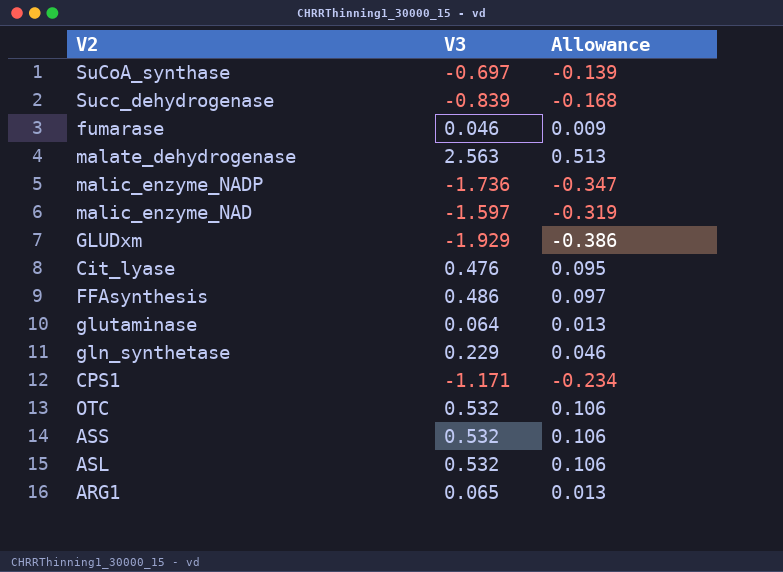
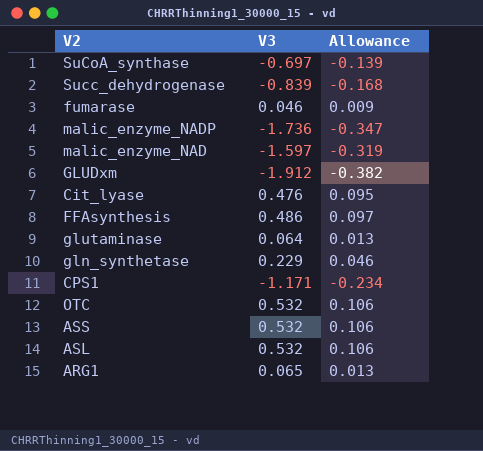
row malate_dehydrogenase: 2.563 | 0.513 -> none
GLUDxm | V3: -1.929 -> -1.912
GLUDxm | Allowance: -0.386 -> -0.382

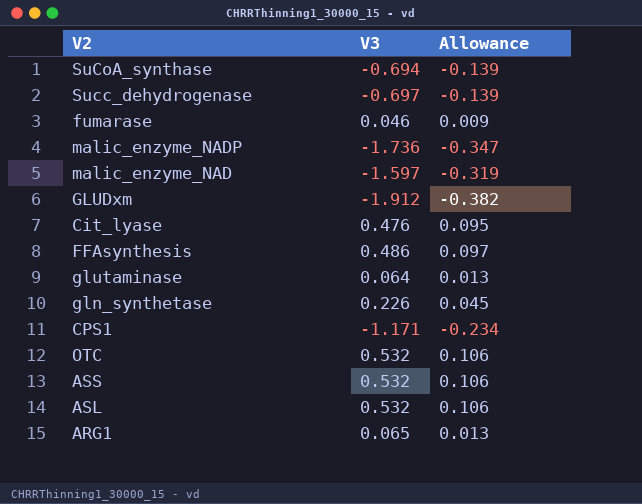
SuCoA_synthase | V3: -0.697 -> -0.694
Succ_dehydrogenase | V3: -0.839 -> -0.697
Succ_dehydrogenase | Allowance: -0.168 -> -0.139
gln_synthetase | V3: 0.229 -> 0.226
gln_synthetase | Allowance: 0.046 -> 0.045

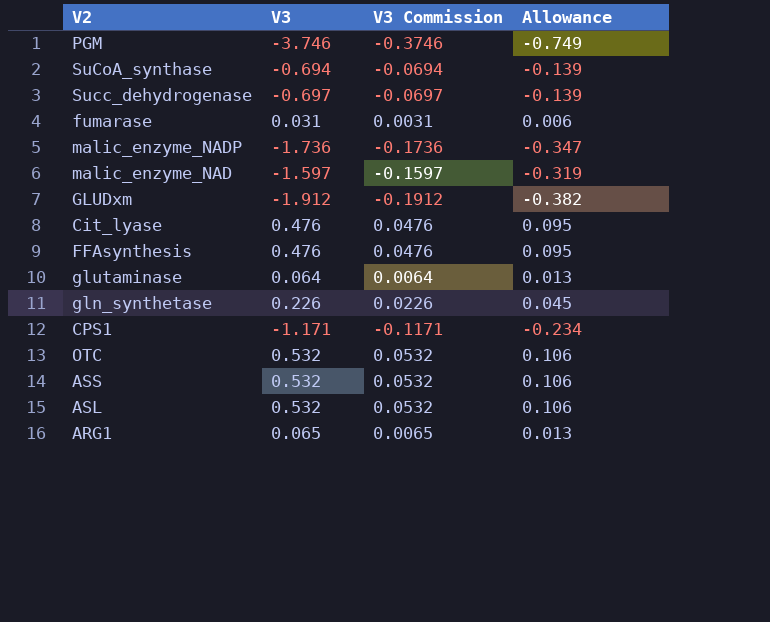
column V3 Commission | formula: none -> [V3] * 0.1
row PGM: none -> -3.746 | -0.3746 | -0.749
fumarase | V3: 0.046 -> 0.031
fumarase | Allowance: 0.009 -> 0.006
FFAsynthesis | V3: 0.486 -> 0.476
FFAsynthesis | Allowance: 0.097 -> 0.095

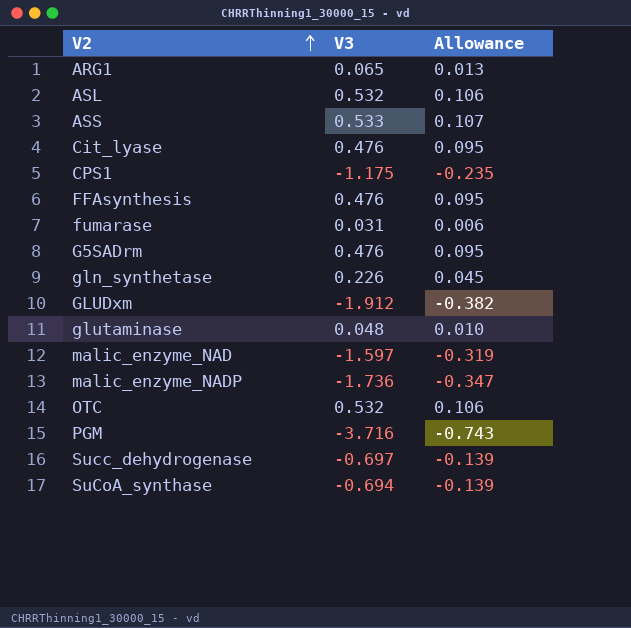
row order: none -> V2 ascending
column V3 Commission | formula: [V3] * 0.1 -> none
ASS | V3: 0.532 -> 0.533
ASS | Allowance: 0.106 -> 0.107
CPS1 | V3: -1.171 -> -1.175
CPS1 | Allowance: -0.234 -> -0.235
row G5SADrm: none -> 0.476 | 0.095
glutaminase | V3: 0.064 -> 0.048
glutaminase | Allowance: 0.013 -> 0.010
PGM | V3: -3.746 -> -3.716
PGM | Allowance: -0.749 -> -0.743

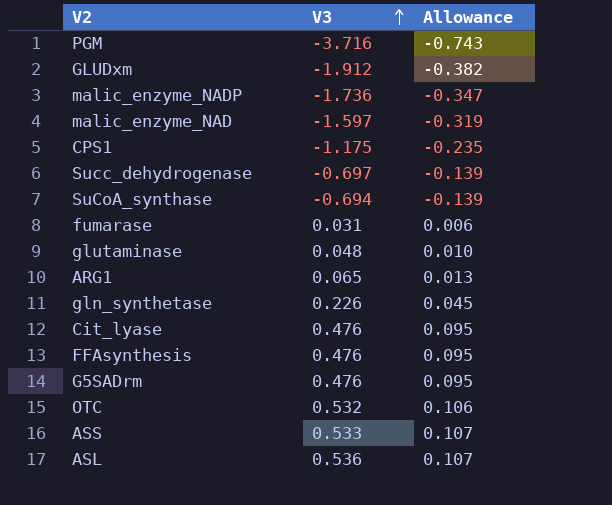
row order: V2 ascending -> V3 ascending
ASL | V3: 0.532 -> 0.536
ASL | Allowance: 0.106 -> 0.107

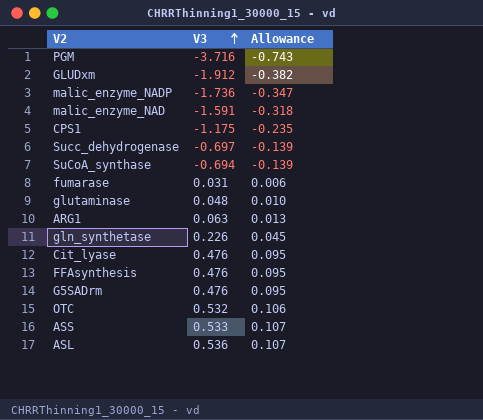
malic_enzyme_NAD | V3: -1.597 -> -1.591
malic_enzyme_NAD | Allowance: -0.319 -> -0.318
ARG1 | V3: 0.065 -> 0.063

